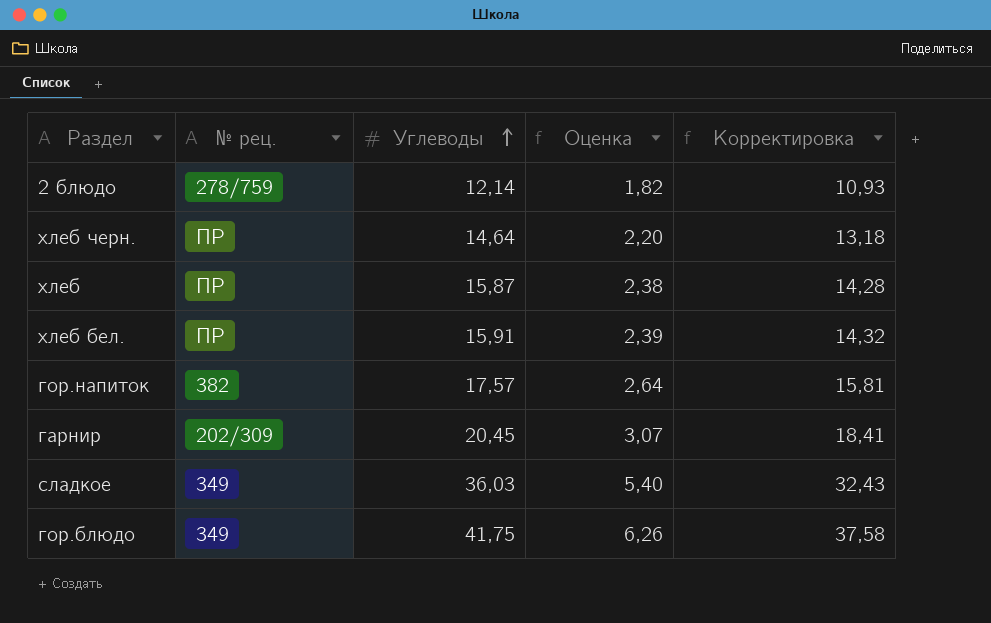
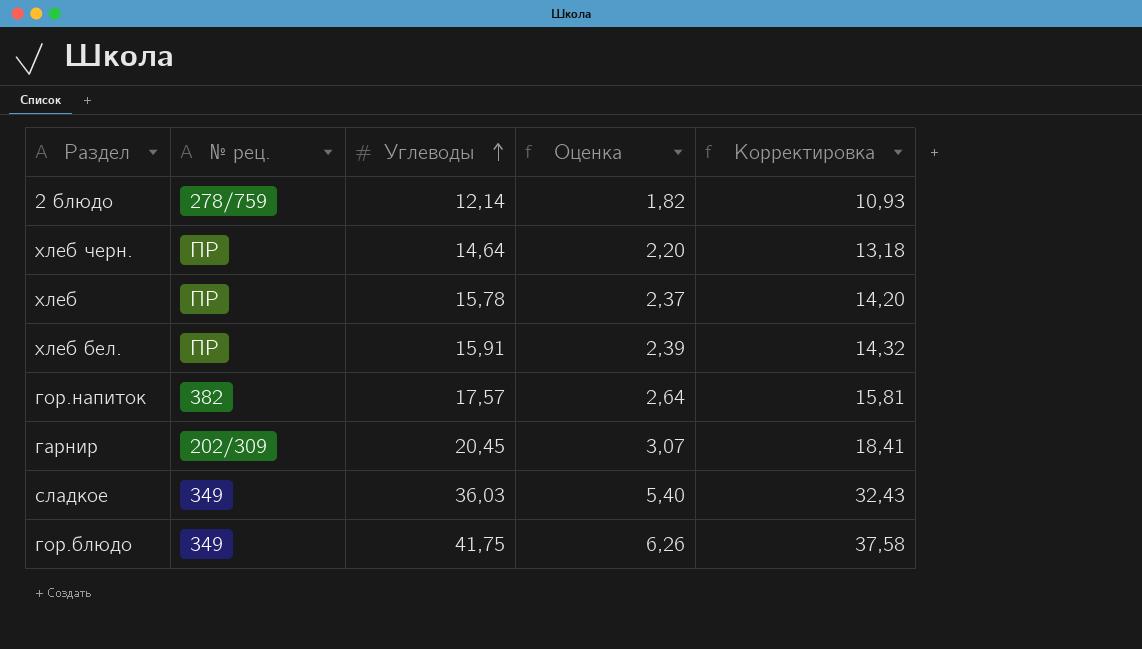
хлеб | Углеводы: 15,87 -> 15,78
хлеб | Оценка: 2,38 -> 2,37
хлеб | Корректировка: 14,28 -> 14,20

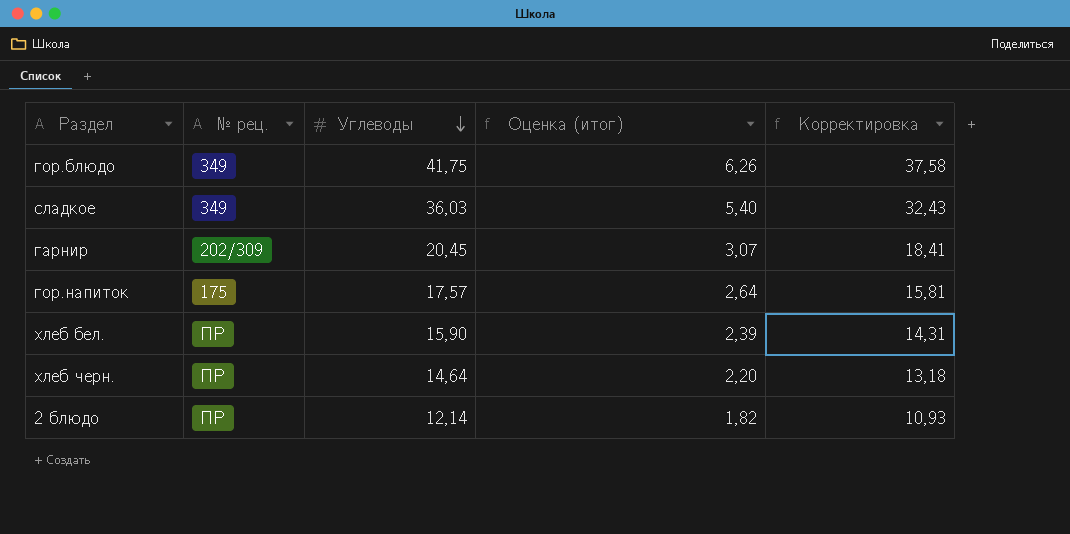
row order: Углеводы ascending -> Углеводы descending
column name: Оценка -> Оценка (итог)
row хлеб: ПР | 15,78 | 2,37 | 14,20 -> none
гор.напиток | № рец.: 382 -> 175
хлеб бел. | Углеводы: 15,91 -> 15,90
хлеб бел. | Корректировка: 14,32 -> 14,31
2 блюдо | № рец.: 278/759 -> ПР

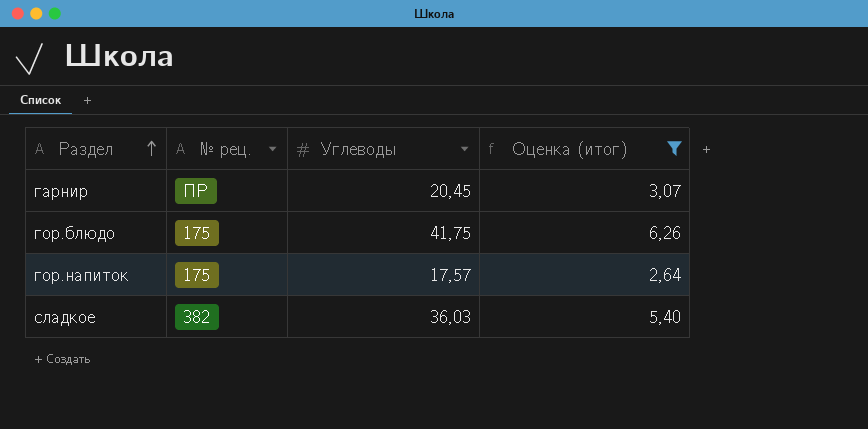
filter: none -> Оценка (итог) >= 2,64
row order: Углеводы descending -> Раздел ascending
column Корректировка | formula: [Углеводы] * 0,9 -> none
гарнир | № рец.: 202/309 -> ПР
гор.блюдо | № рец.: 349 -> 175
сладкое | № рец.: 349 -> 382

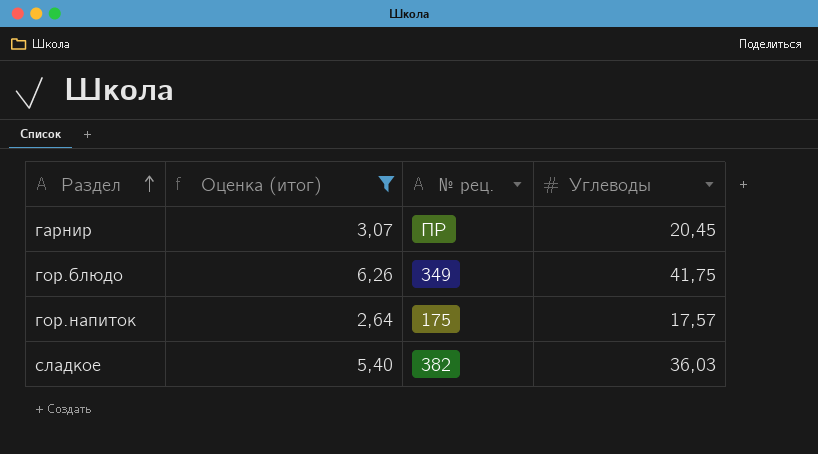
column Оценка (итог) | position: 4 -> 2
гор.блюдо | № рец.: 175 -> 349

